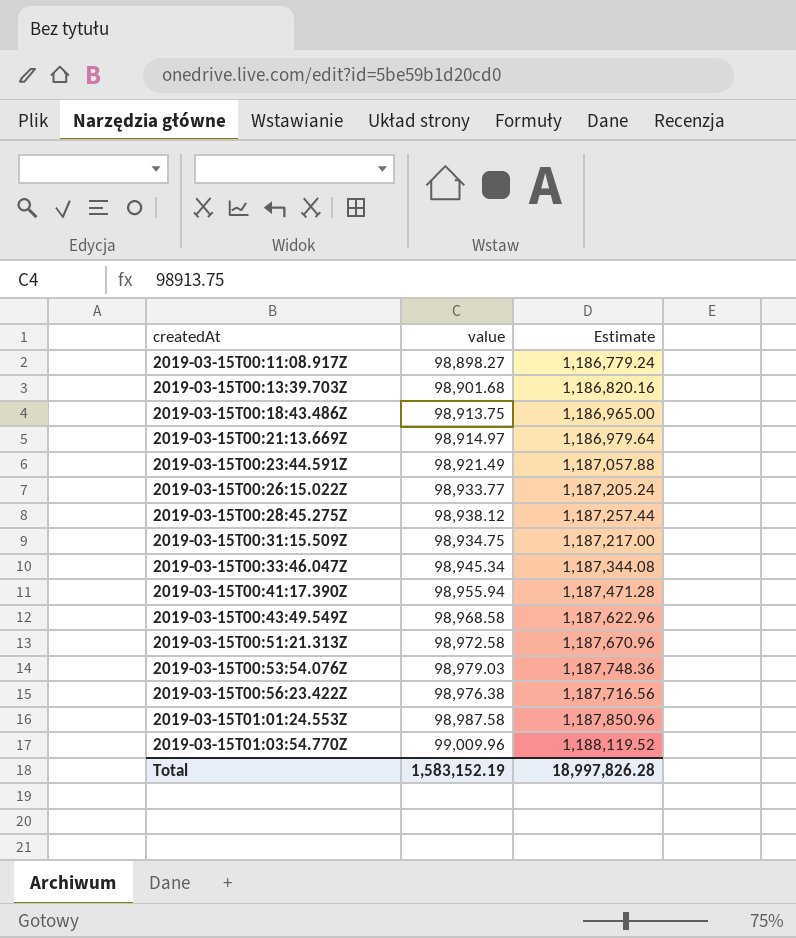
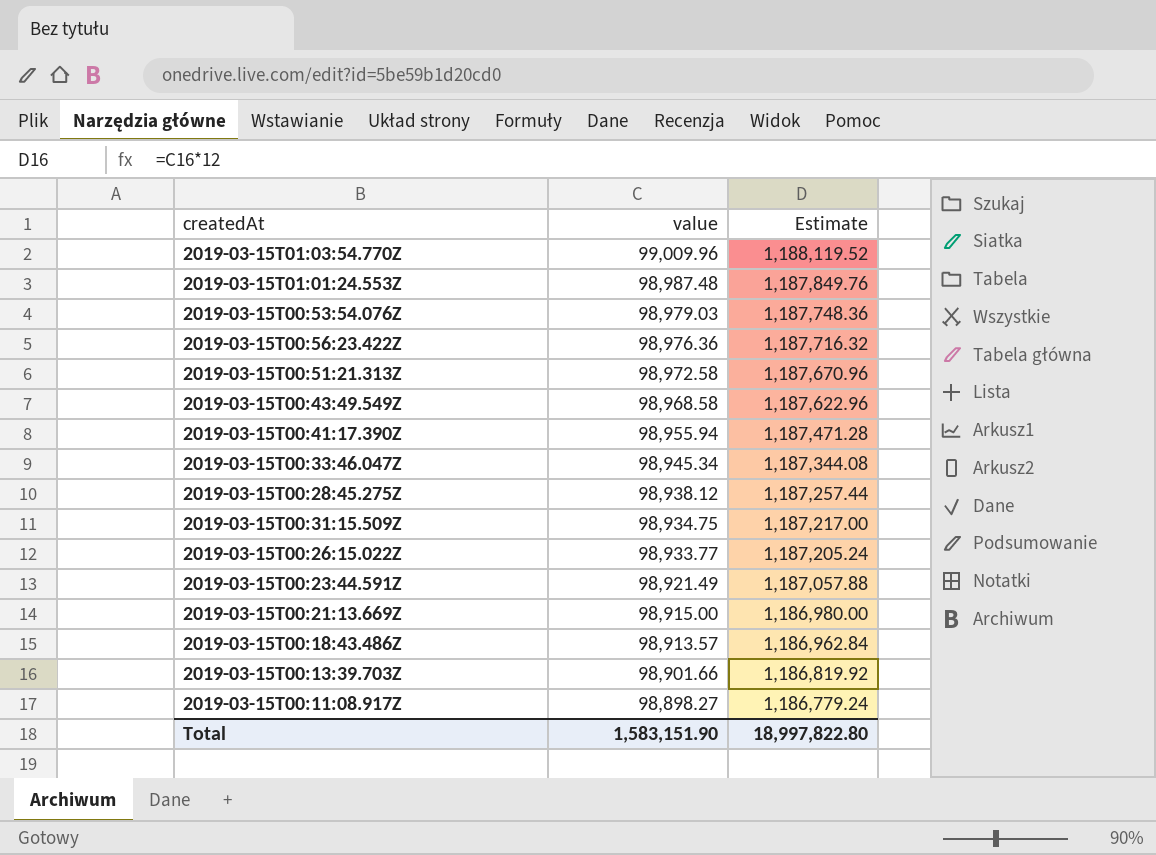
row order: createdAt ascending -> value descending
2019-03-15T01:01:24.553Z | value: 98,987.58 -> 98,987.48
2019-03-15T01:01:24.553Z | Estimate: 1,187,850.96 -> 1,187,849.76
2019-03-15T00:56:23.422Z | value: 98,976.38 -> 98,976.36
2019-03-15T00:56:23.422Z | Estimate: 1,187,716.56 -> 1,187,716.32
2019-03-15T00:21:13.669Z | value: 98,914.97 -> 98,915.00
2019-03-15T00:21:13.669Z | Estimate: 1,186,979.64 -> 1,186,980.00
2019-03-15T00:18:43.486Z | value: 98,913.75 -> 98,913.57
2019-03-15T00:18:43.486Z | Estimate: 1,186,965.00 -> 1,186,962.84
2019-03-15T00:13:39.703Z | value: 98,901.68 -> 98,901.66
2019-03-15T00:13:39.703Z | Estimate: 1,186,820.16 -> 1,186,819.92
Total | value: 1,583,152.19 -> 1,583,151.90
Total | Estimate: 18,997,826.28 -> 18,997,822.80

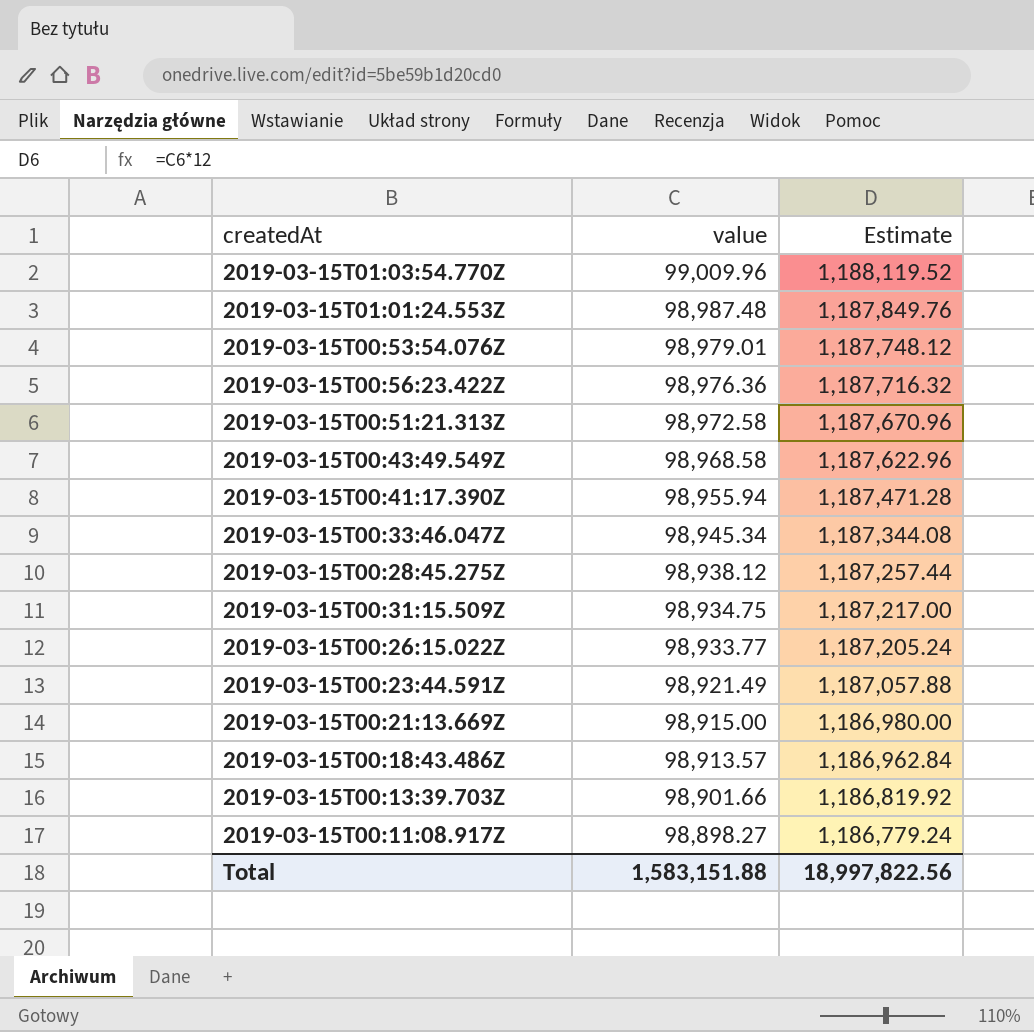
2019-03-15T00:53:54.076Z | value: 98,979.03 -> 98,979.01
2019-03-15T00:53:54.076Z | Estimate: 1,187,748.36 -> 1,187,748.12
Total | value: 1,583,151.90 -> 1,583,151.88
Total | Estimate: 18,997,822.80 -> 18,997,822.56

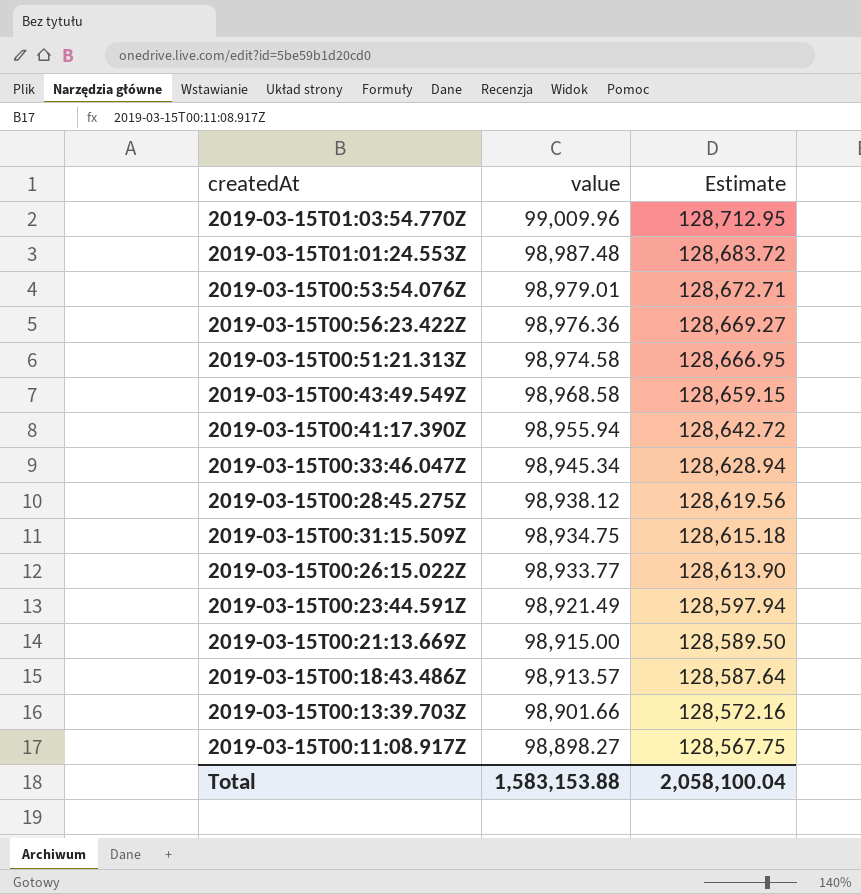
column Estimate | formula: [value] * 12 -> [value] * 1.3
2019-03-15T00:51:21.313Z | value: 98,972.58 -> 98,974.58
Total | value: 1,583,151.88 -> 1,583,153.88
Total | Estimate: 18,997,822.56 -> 2,058,100.04

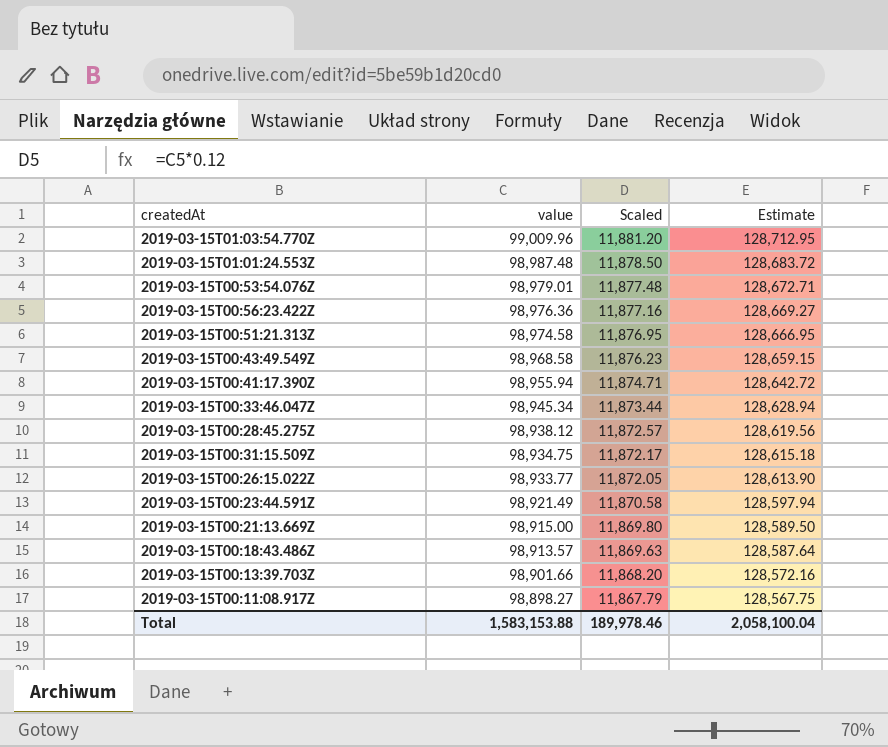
column Scaled | formula: none -> [value] * 0.12

